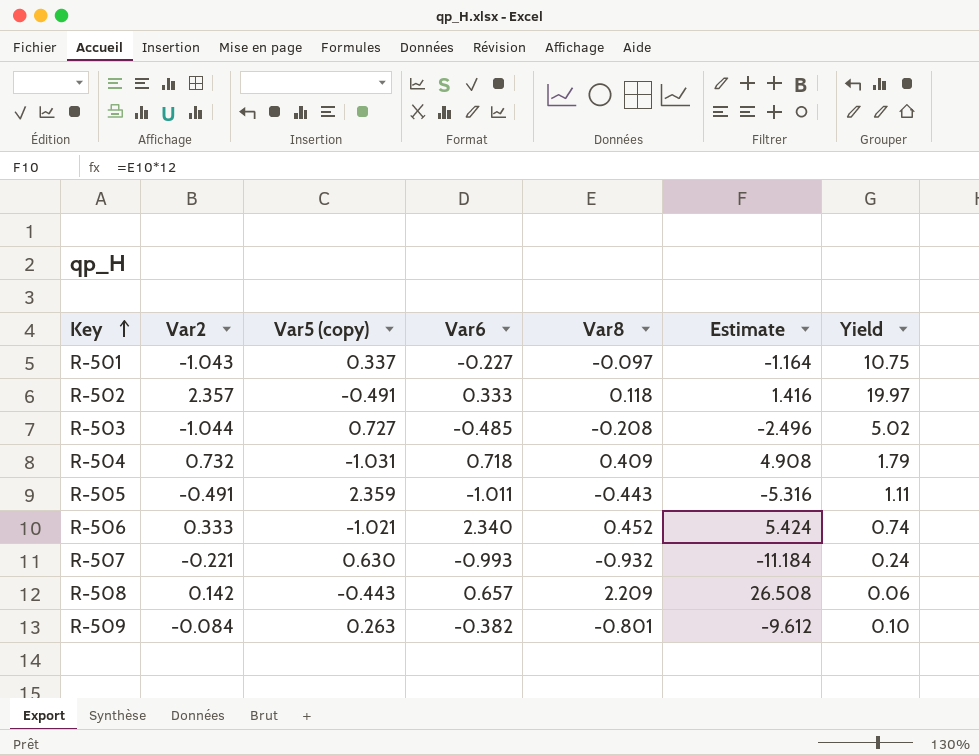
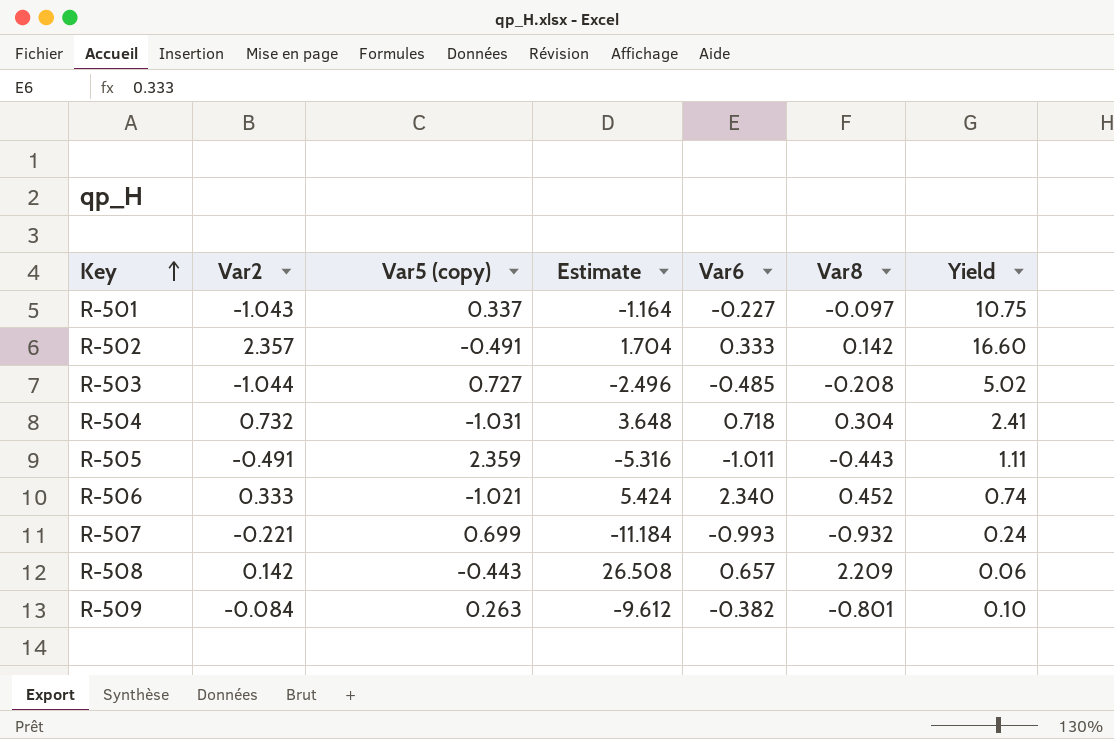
column Estimate | position: 6 -> 4
R-502 | Estimate: 1.416 -> 1.704
R-502 | Var8: 0.118 -> 0.142
R-502 | Yield: 19.97 -> 16.60
R-504 | Estimate: 4.908 -> 3.648
R-504 | Var8: 0.409 -> 0.304
R-504 | Yield: 1.79 -> 2.41
R-507 | Var5 (copy): 0.630 -> 0.699

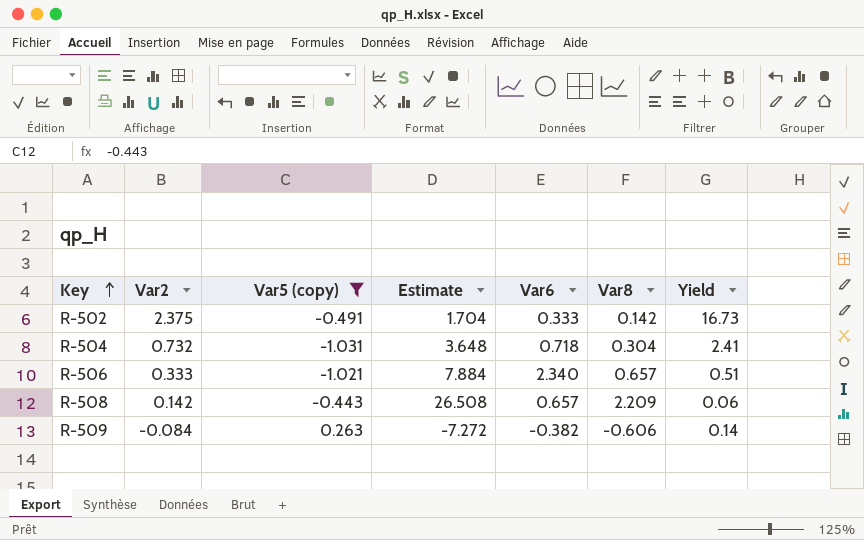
filter: none -> Var5 (copy) <= 0.263
R-502 | Var2: 2.357 -> 2.375
R-502 | Yield: 16.60 -> 16.73
R-506 | Estimate: 5.424 -> 7.884
R-506 | Var8: 0.452 -> 0.657
R-506 | Yield: 0.74 -> 0.51
R-509 | Estimate: -9.612 -> -7.272
R-509 | Var8: -0.801 -> -0.606
R-509 | Yield: 0.10 -> 0.14

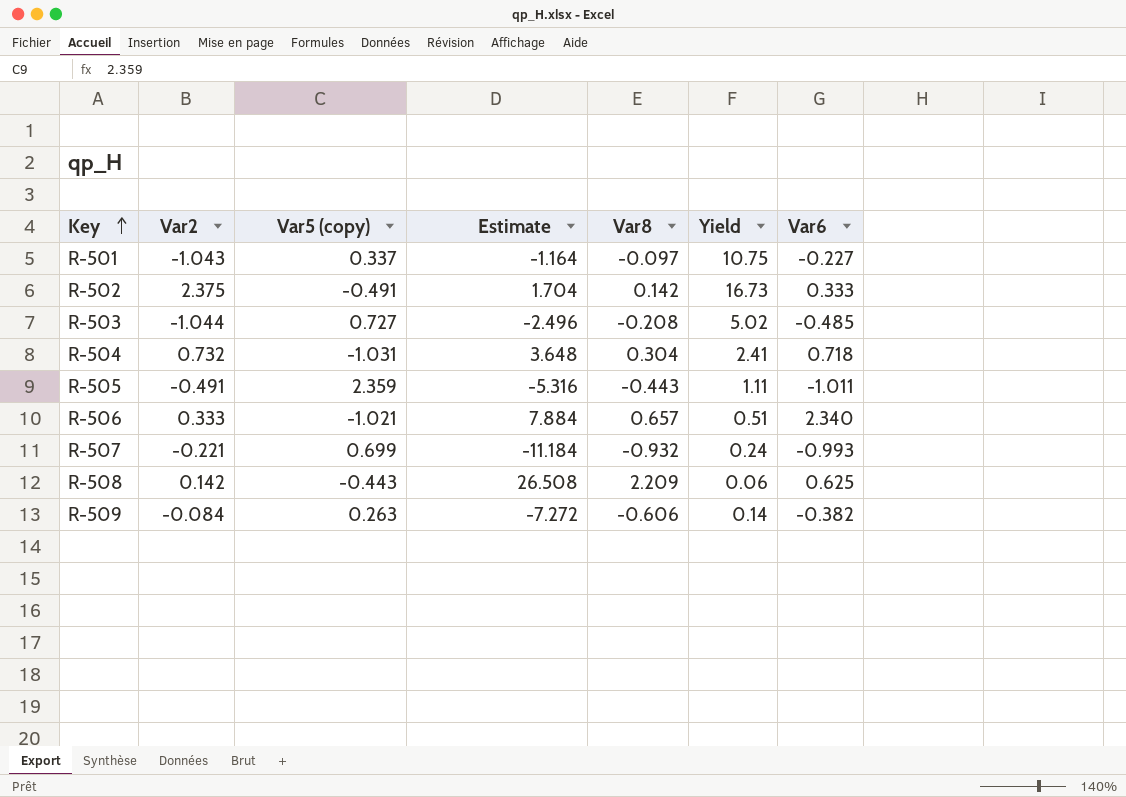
filter: Var5 (copy) <= 0.263 -> none
column Var6 | position: 5 -> 7
R-508 | Var6: 0.657 -> 0.625

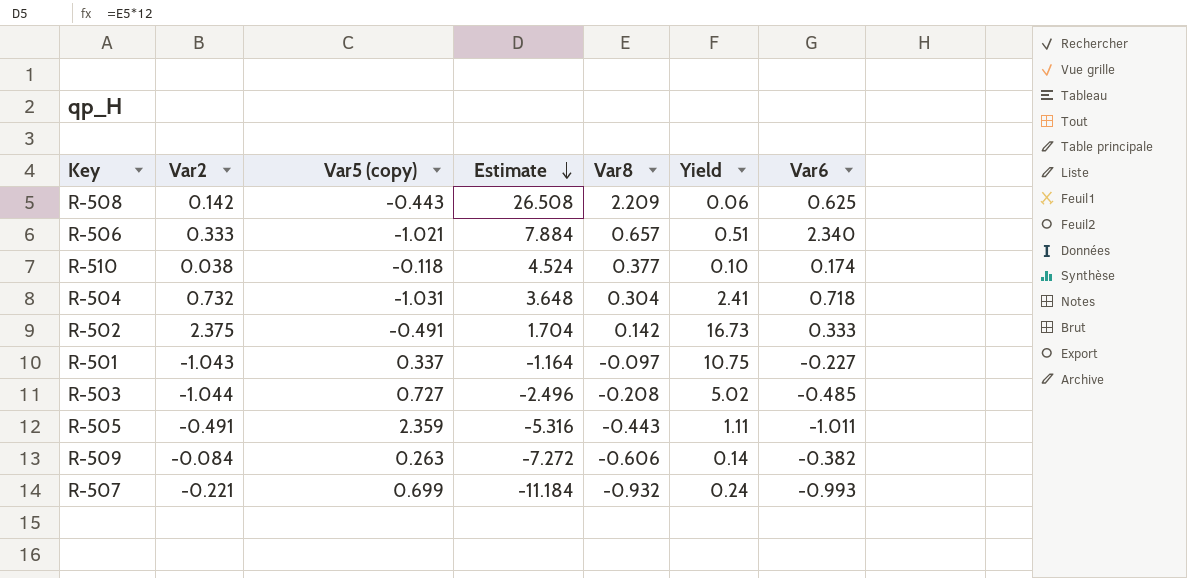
row order: Key ascending -> Estimate descending
row R-510: none -> 0.038 | -0.118 | 4.524 | 0.377 | 0.10 | 0.174

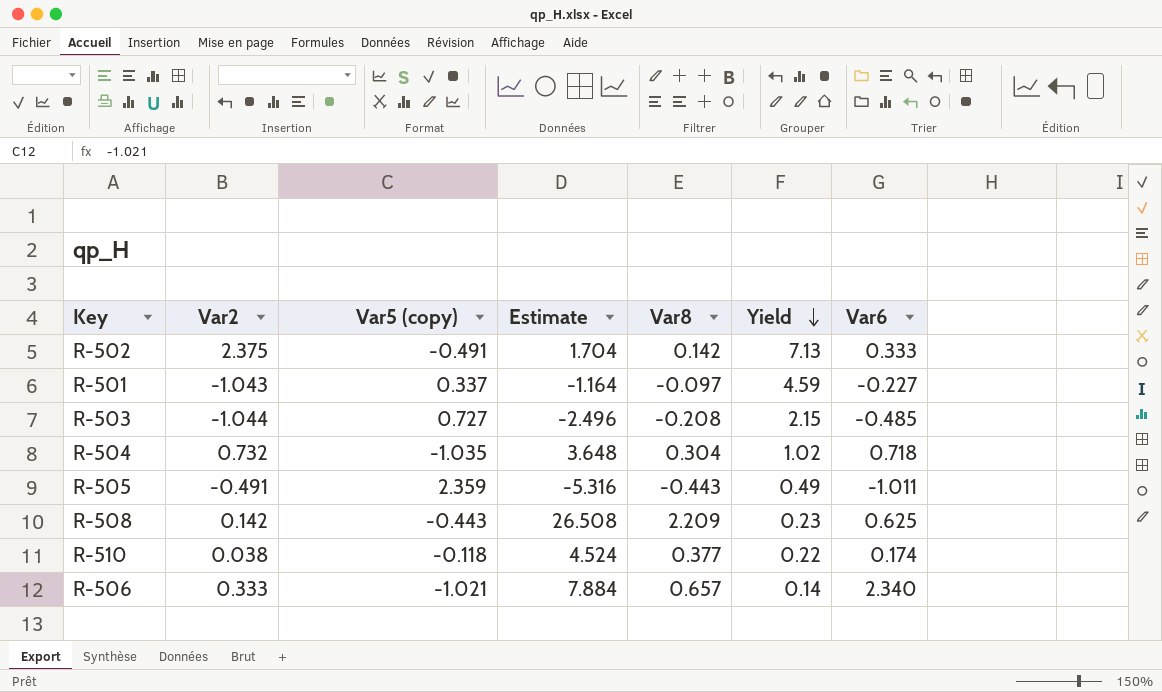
row order: Estimate descending -> Yield descending
column Yield | formula: [Var2] / [Var8] -> [Var2] / [Var6]
row R-509: -0.084 | 0.263 | -7.272 | -0.606 | 0.14 | -0.382 -> none
row R-507: -0.221 | 0.699 | -11.184 | -0.932 | 0.24 | -0.993 -> none
R-504 | Var5 (copy): -1.031 -> -1.035

